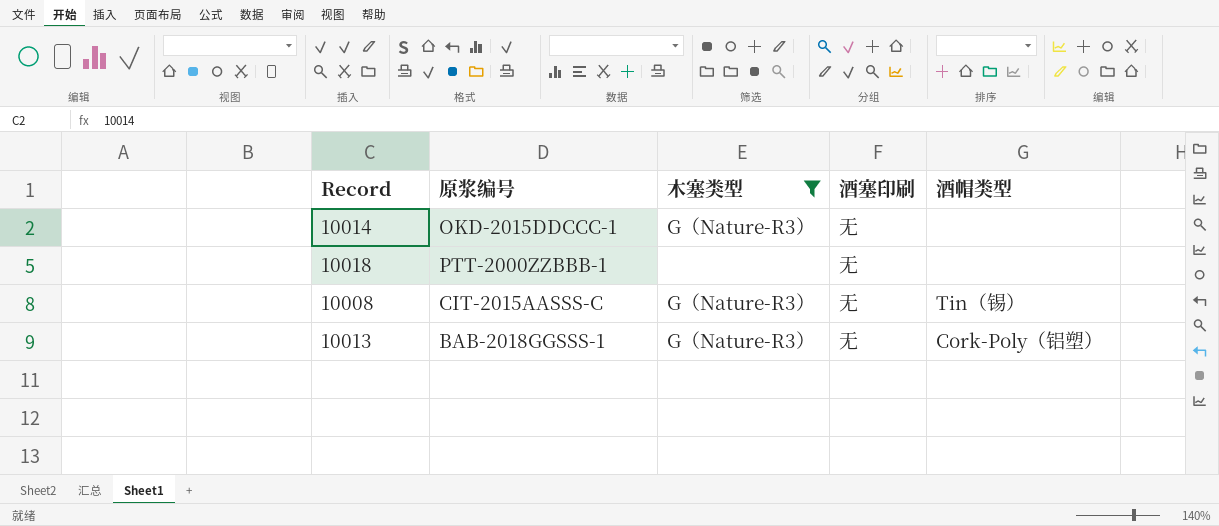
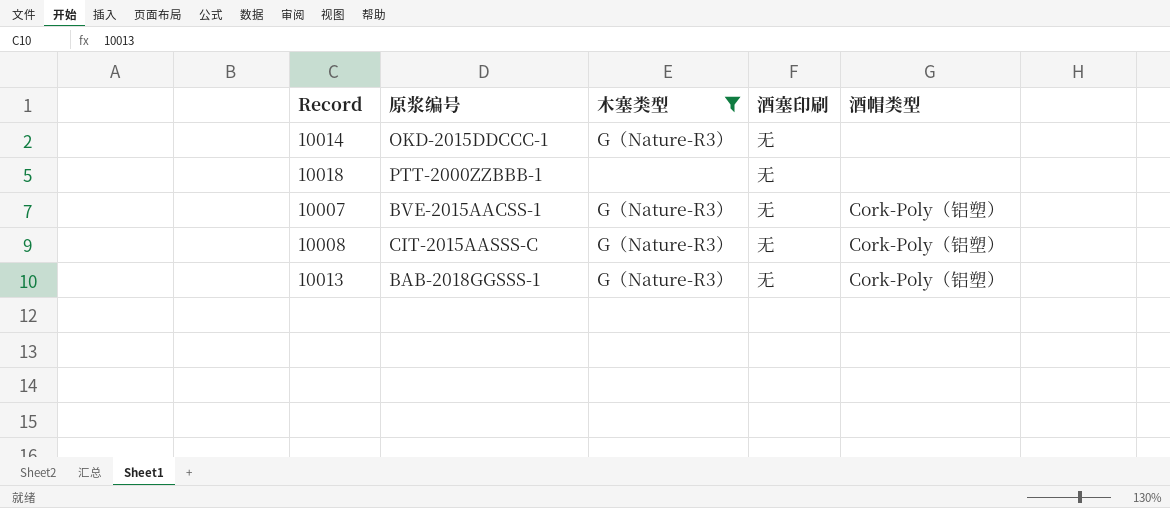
row 10007: none -> BVE-2015AACSS-1 | G（Nature-R3） | 无 | Cork-Poly（铝塑）
10008 | 酒帽类型: Tin（锡） -> Cork-Poly（铝塑）

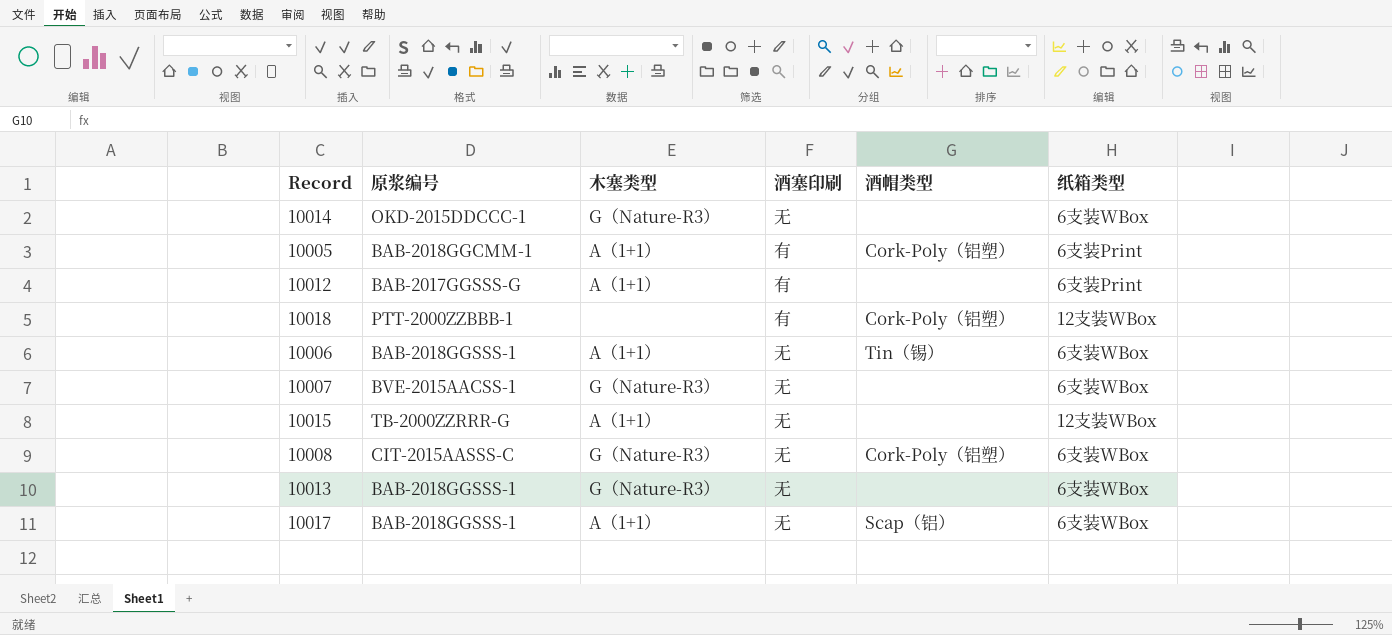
filter: 木塞类型 != A（1+1） -> none
column 纸箱类型 | position: none -> 6
10018 | 酒塞印刷: 无 -> 有
10018 | 酒帽类型: none -> Cork-Poly（铝塑）
10007 | 酒帽类型: Cork-Poly（铝塑） -> none
10013 | 酒帽类型: Cork-Poly（铝塑） -> none

